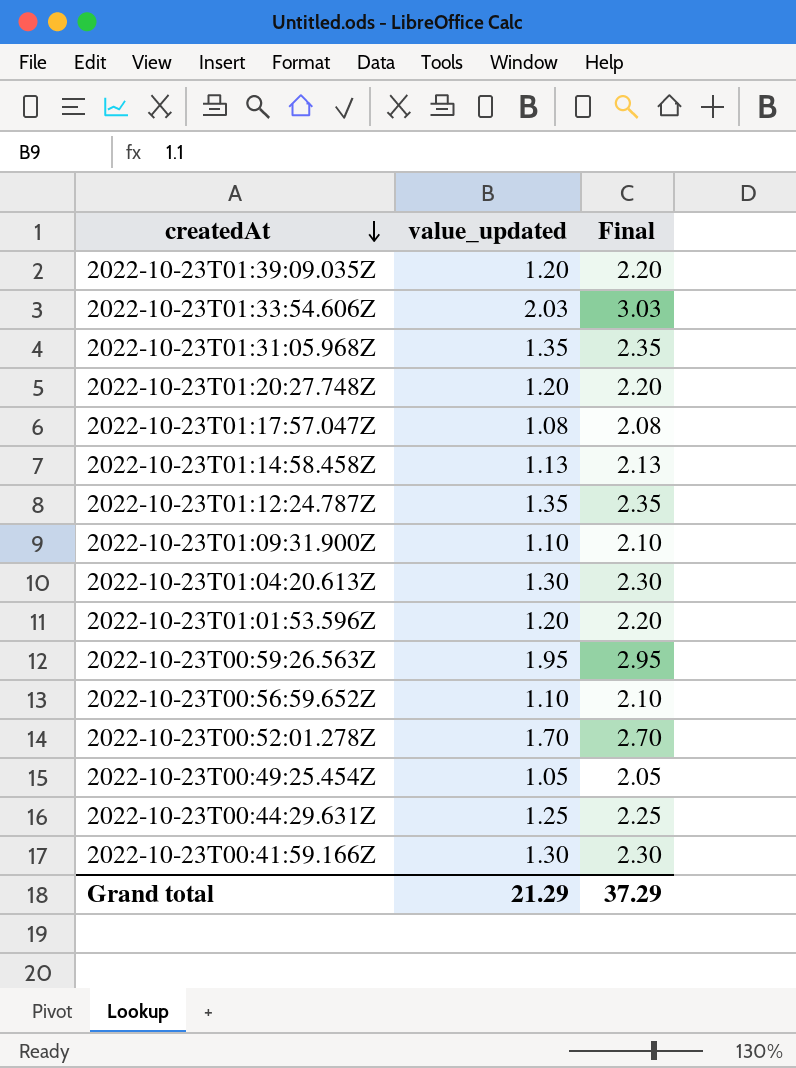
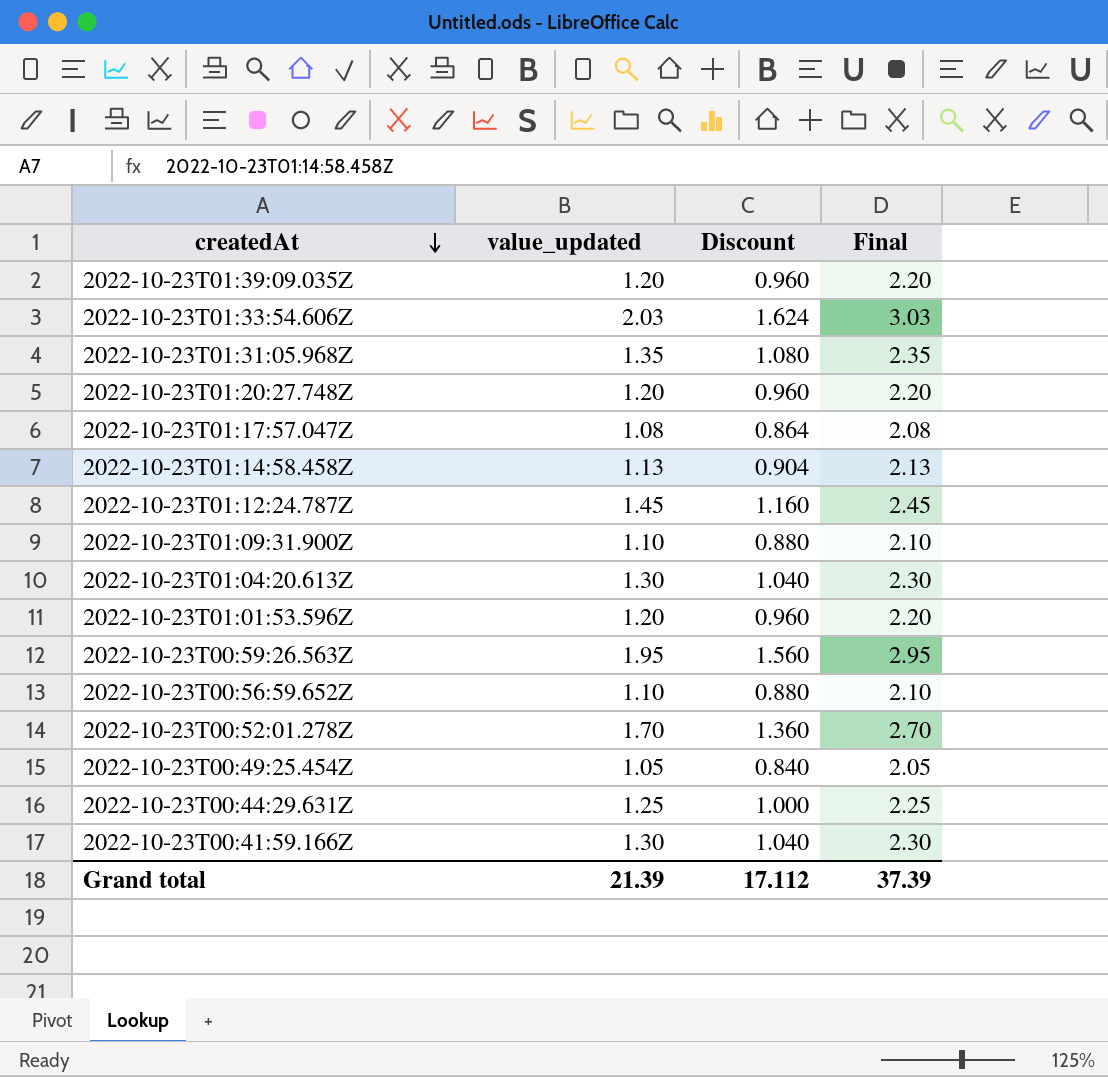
column Discount | formula: none -> [value_updated] * 0.8
2022-10-23T01:12:24.787Z | value_updated: 1.35 -> 1.45
2022-10-23T01:12:24.787Z | Final: 2.35 -> 2.45
Grand total | value_updated: 21.29 -> 21.39
Grand total | Final: 37.29 -> 37.39

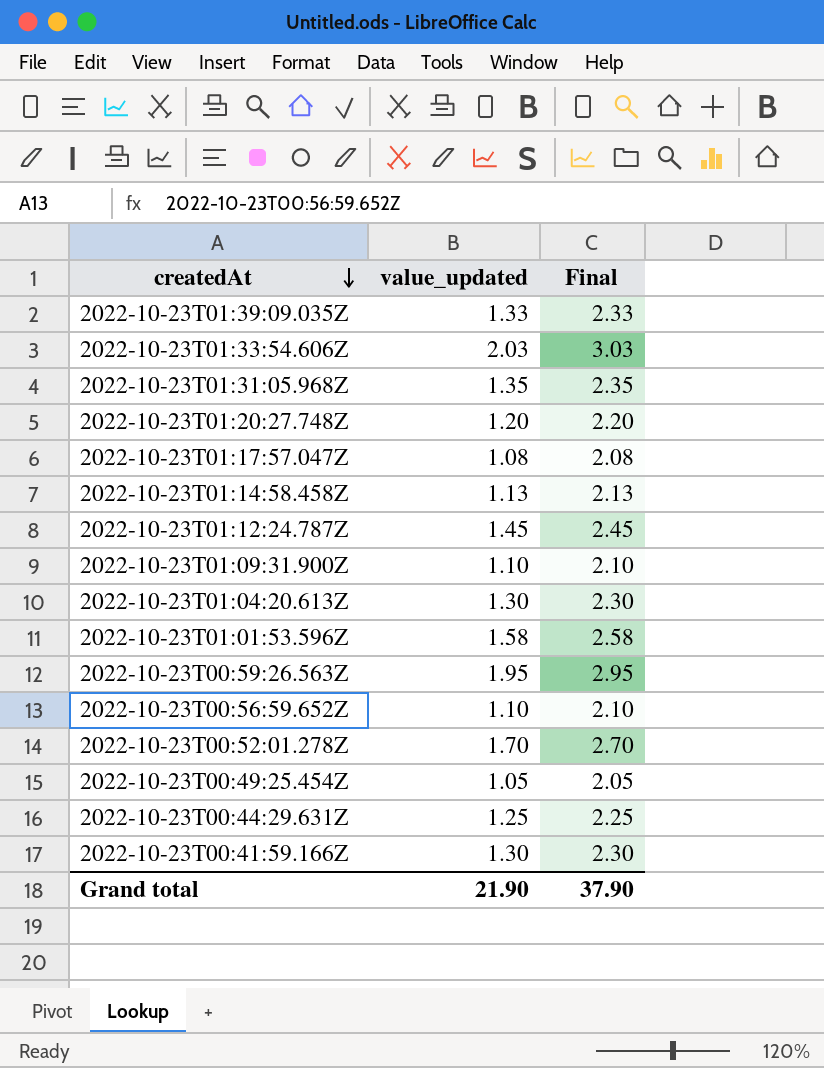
column Discount | formula: [value_updated] * 0.8 -> none
2022-10-23T01:39:09.035Z | value_updated: 1.20 -> 1.33
2022-10-23T01:39:09.035Z | Final: 2.20 -> 2.33
2022-10-23T01:01:53.596Z | value_updated: 1.20 -> 1.58
2022-10-23T01:01:53.596Z | Final: 2.20 -> 2.58
Grand total | value_updated: 21.39 -> 21.90
Grand total | Final: 37.39 -> 37.90

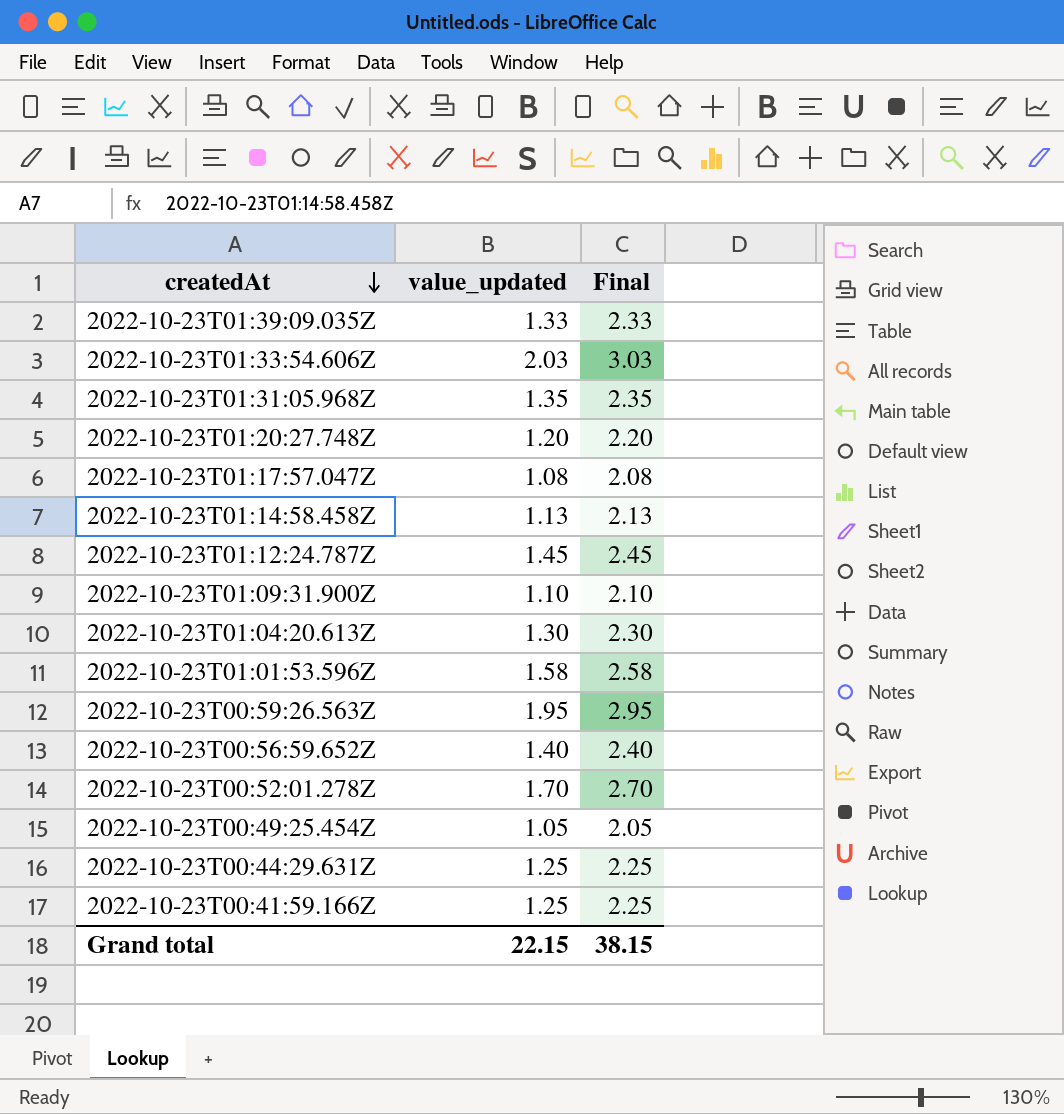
2022-10-23T00:56:59.652Z | value_updated: 1.10 -> 1.40
2022-10-23T00:56:59.652Z | Final: 2.10 -> 2.40
2022-10-23T00:41:59.166Z | value_updated: 1.30 -> 1.25
2022-10-23T00:41:59.166Z | Final: 2.30 -> 2.25
Grand total | value_updated: 21.90 -> 22.15
Grand total | Final: 37.90 -> 38.15

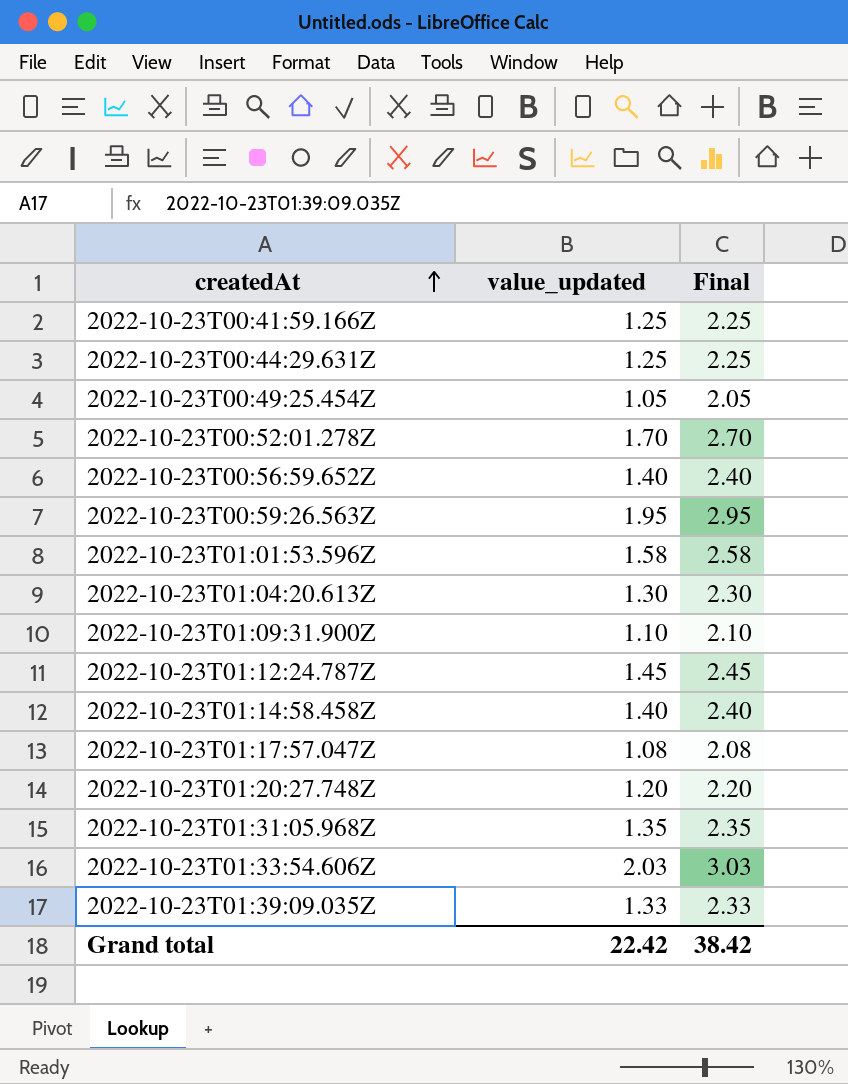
row order: createdAt descending -> createdAt ascending
2022-10-23T01:14:58.458Z | value_updated: 1.13 -> 1.40
2022-10-23T01:14:58.458Z | Final: 2.13 -> 2.40
Grand total | value_updated: 22.15 -> 22.42
Grand total | Final: 38.15 -> 38.42

